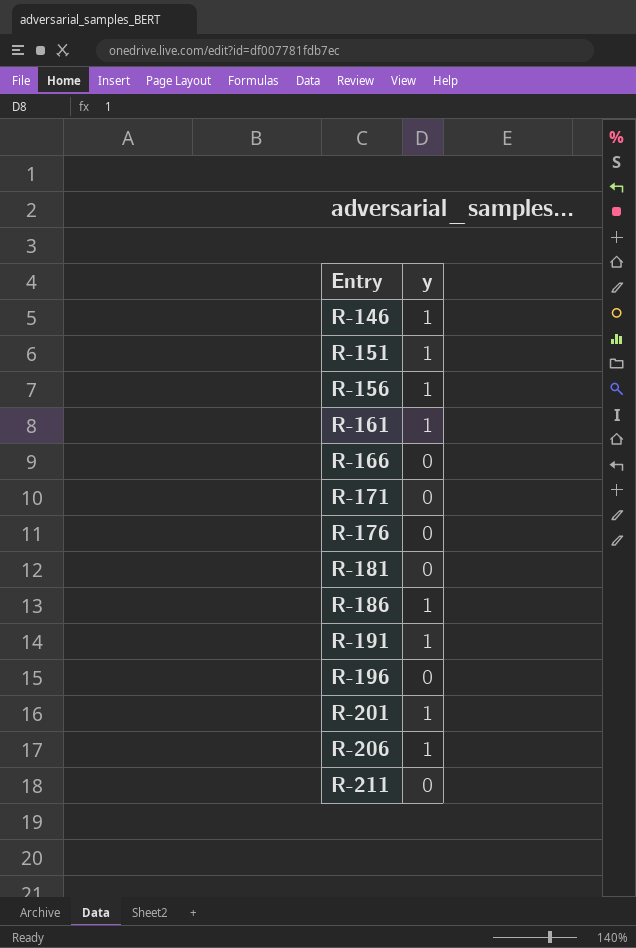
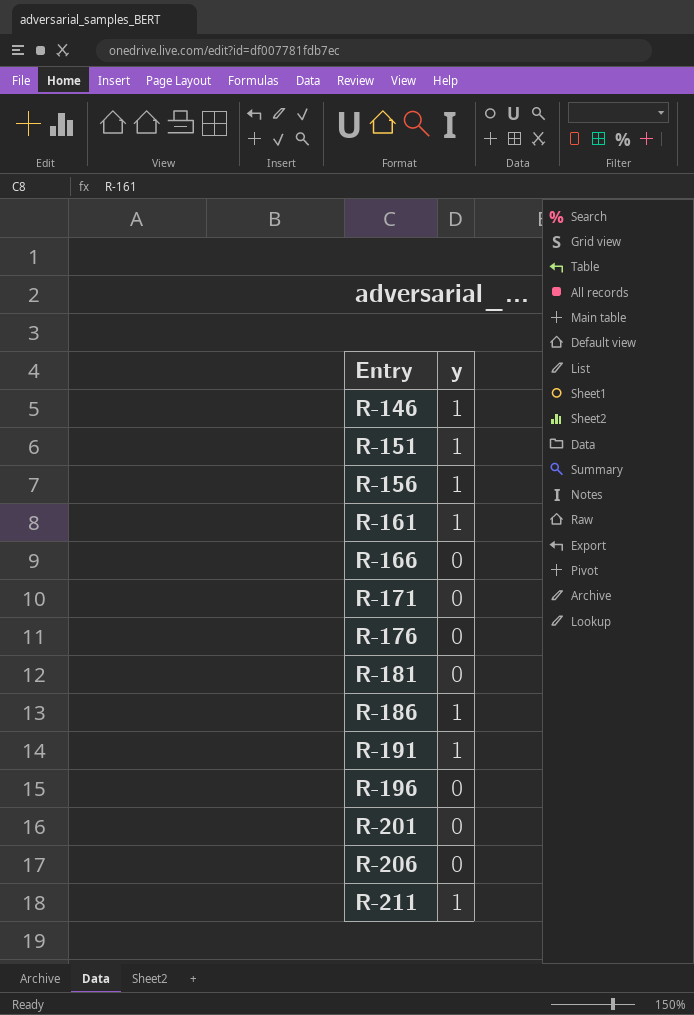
R-201 | y: 1 -> 0
R-206 | y: 1 -> 0
R-211 | y: 0 -> 1

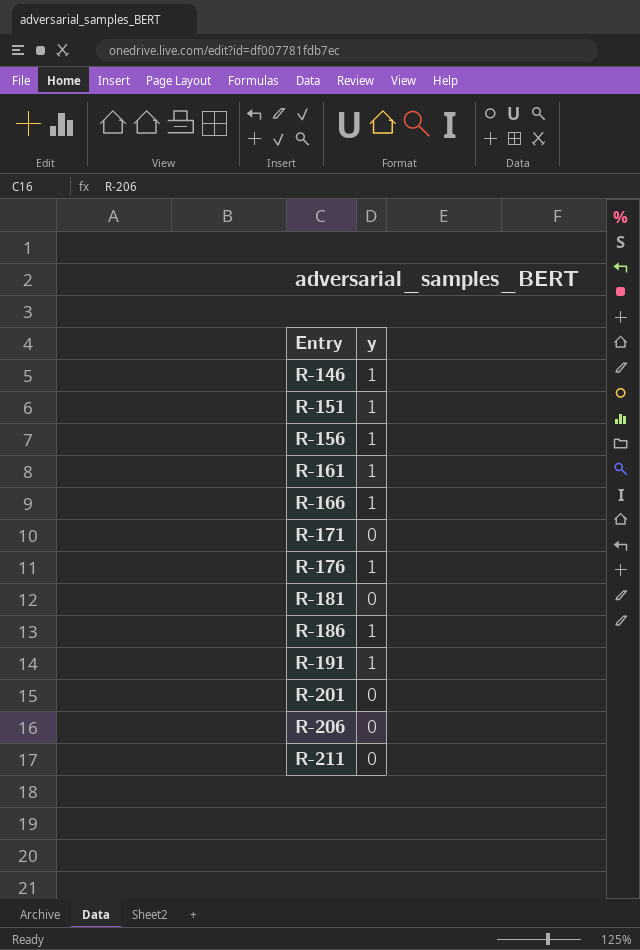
row R-196: 0 -> none
R-166 | y: 0 -> 1
R-176 | y: 0 -> 1
R-211 | y: 1 -> 0

